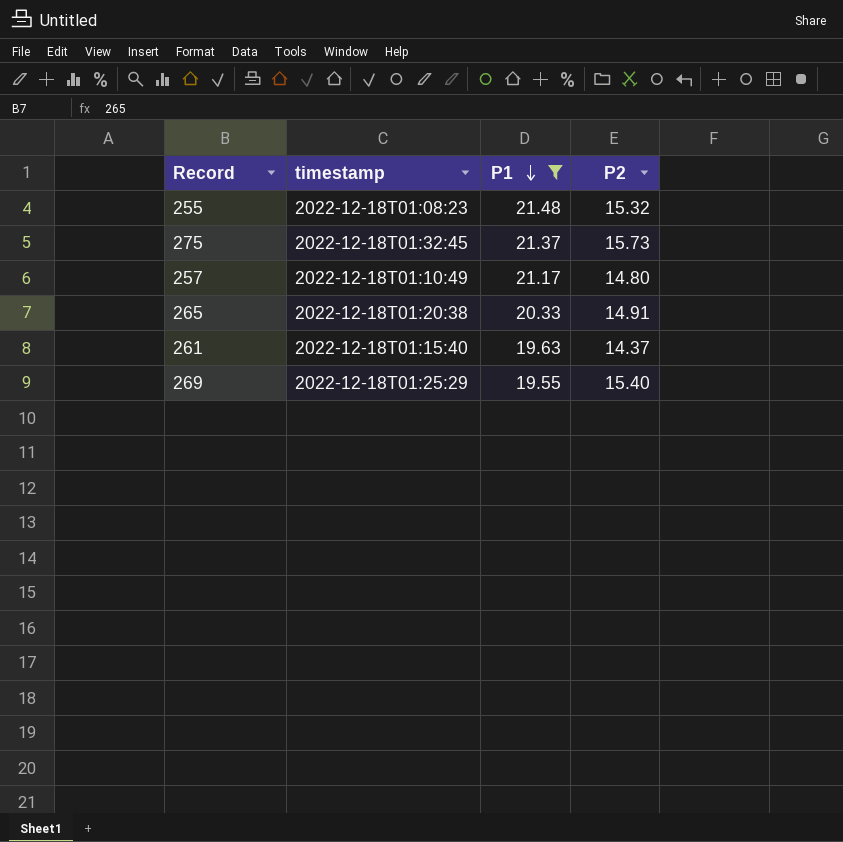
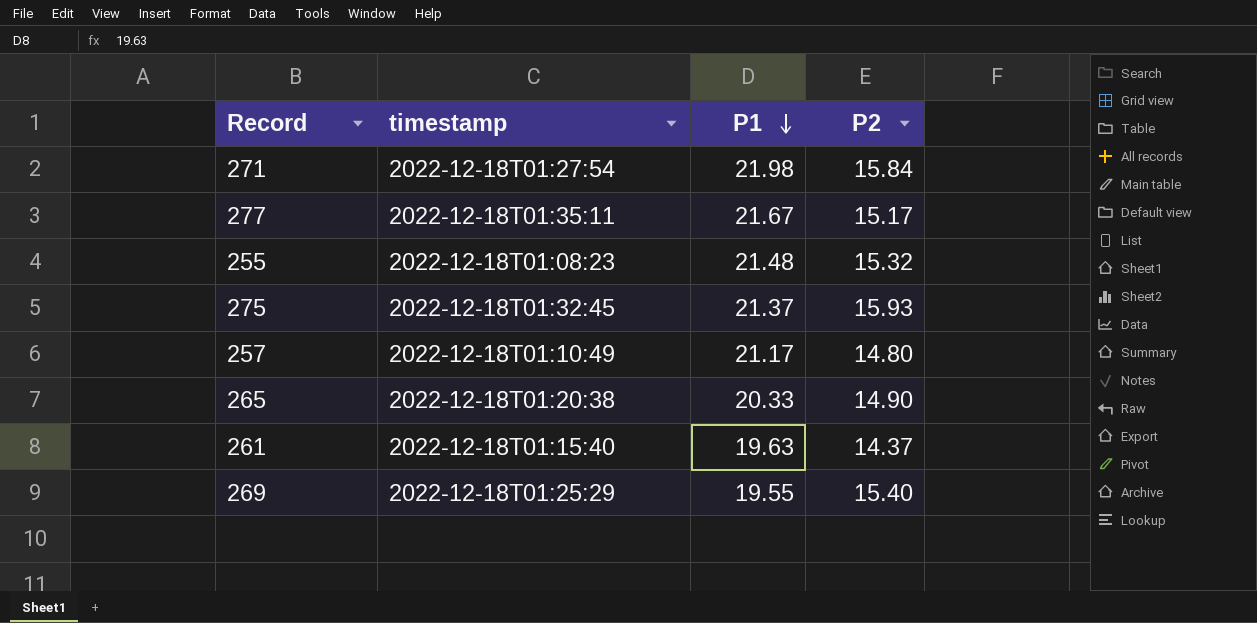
filter: P1 <= 21.48 -> none
275 | P2: 15.73 -> 15.93
265 | P2: 14.91 -> 14.90

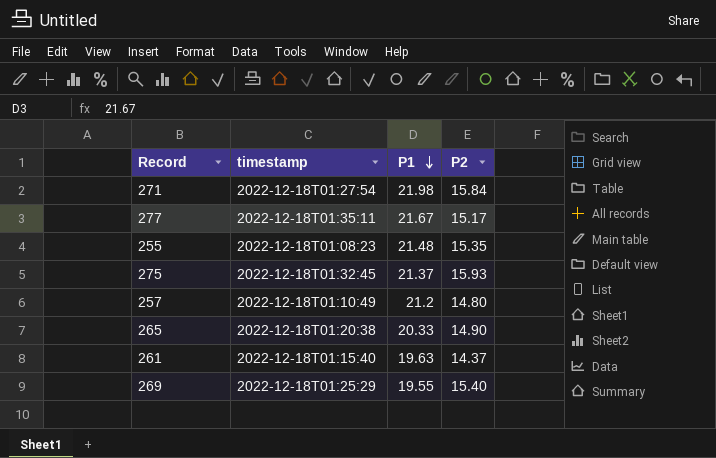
255 | P2: 15.32 -> 15.35
257 | P1: 21.17 -> 21.2

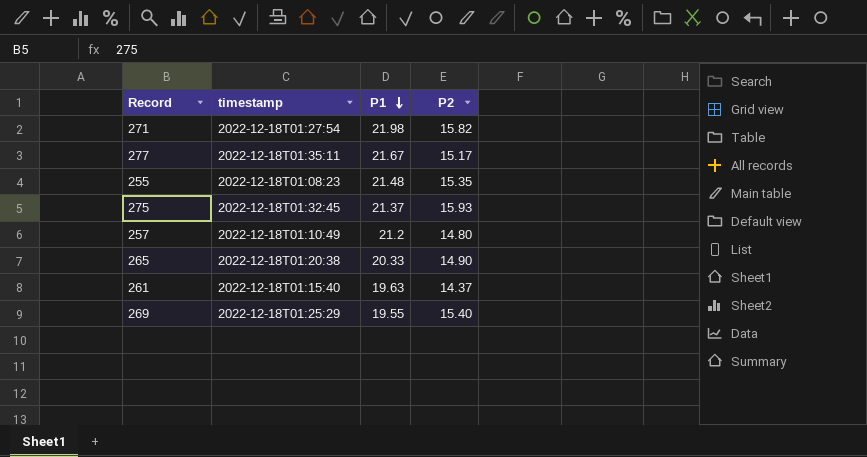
271 | P2: 15.84 -> 15.82

